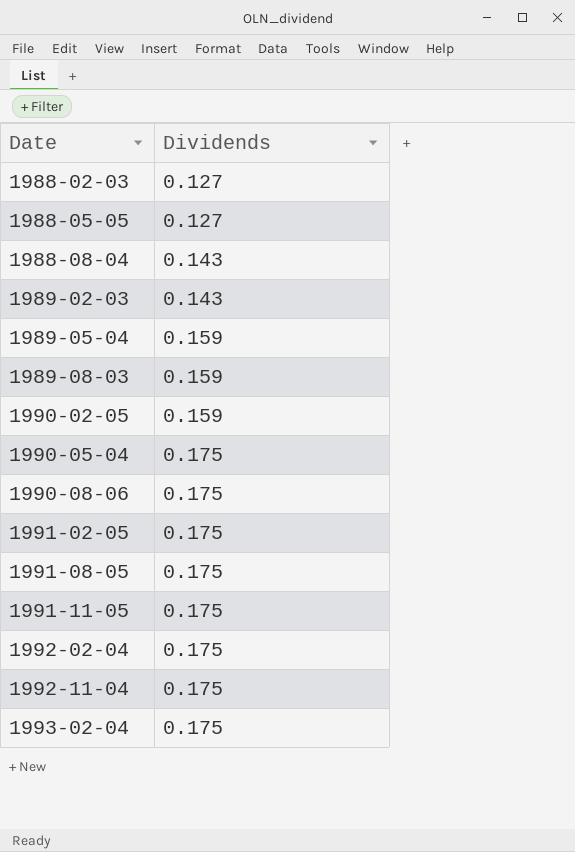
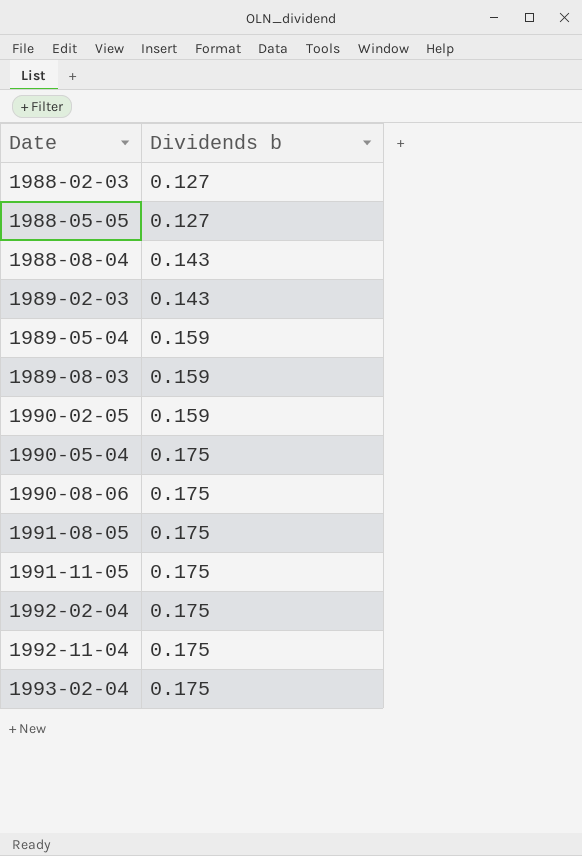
column name: Dividends -> Dividends b
row 1991-02-05: 0.175 -> none

